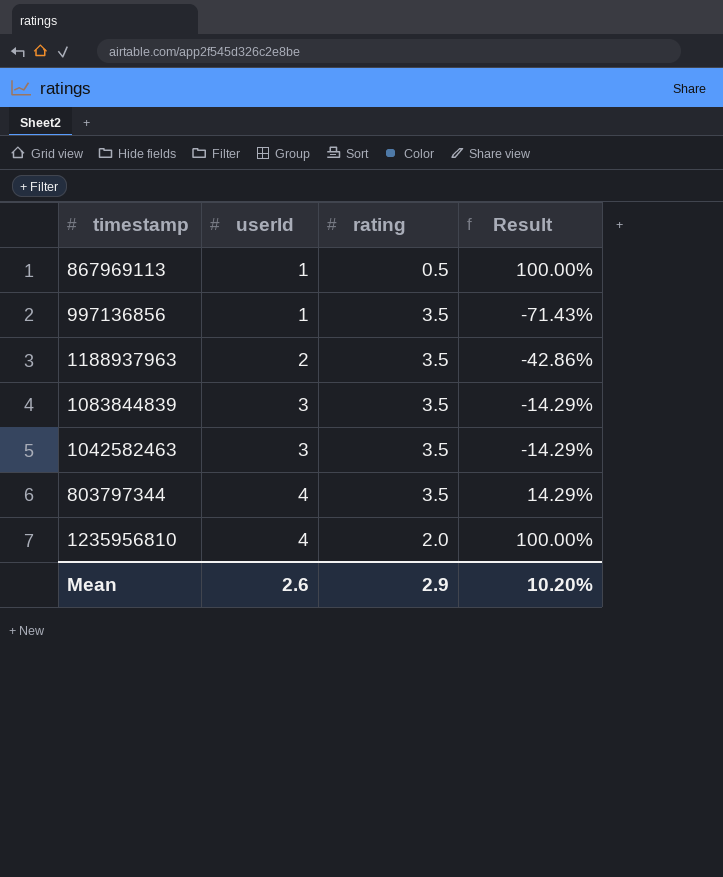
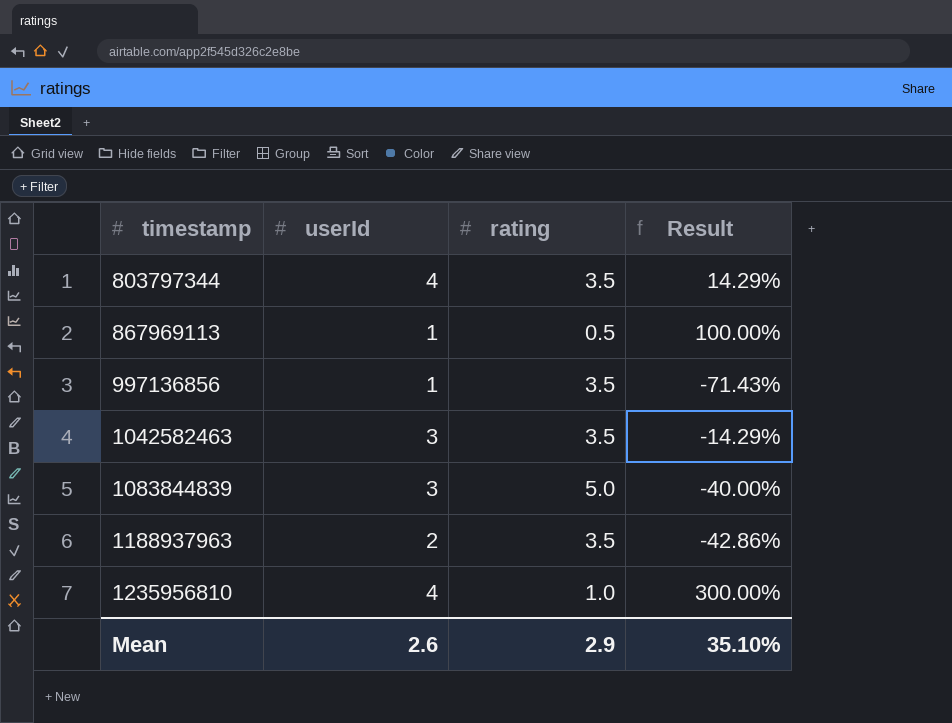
row order: userId ascending -> timestamp ascending
1083844839 | rating: 3.5 -> 5.0
1083844839 | Result: -14.29% -> -40.00%
1235956810 | rating: 2.0 -> 1.0
1235956810 | Result: 100.00% -> 300.00%
Mean | Result: 10.20% -> 35.10%

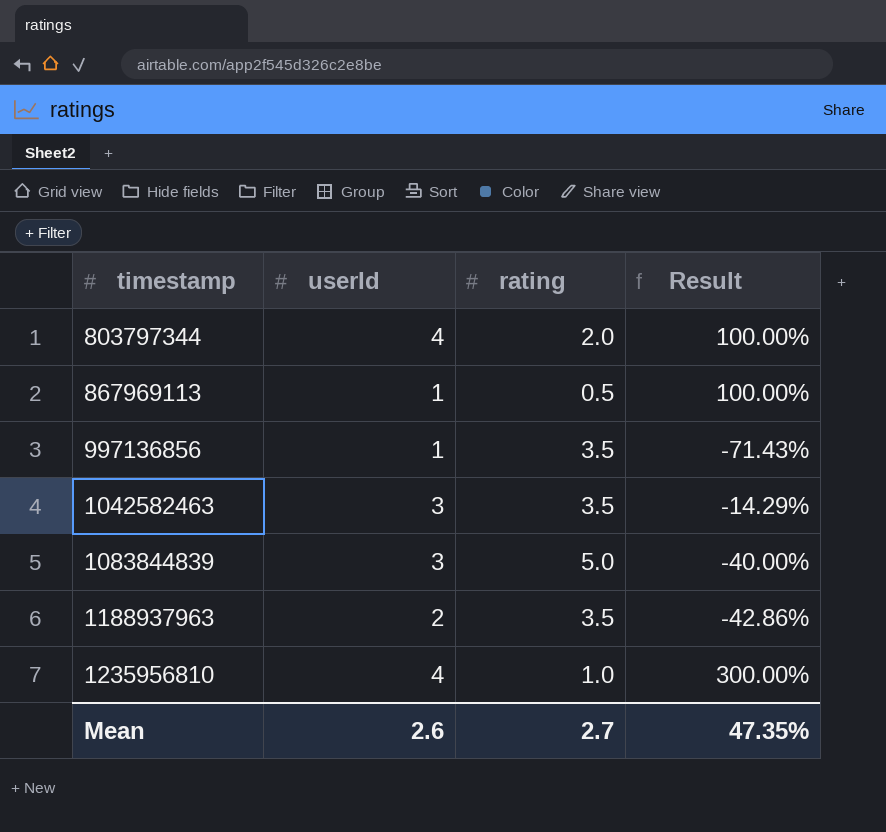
803797344 | rating: 3.5 -> 2.0
803797344 | Result: 14.29% -> 100.00%
Mean | rating: 2.9 -> 2.7
Mean | Result: 35.10% -> 47.35%

